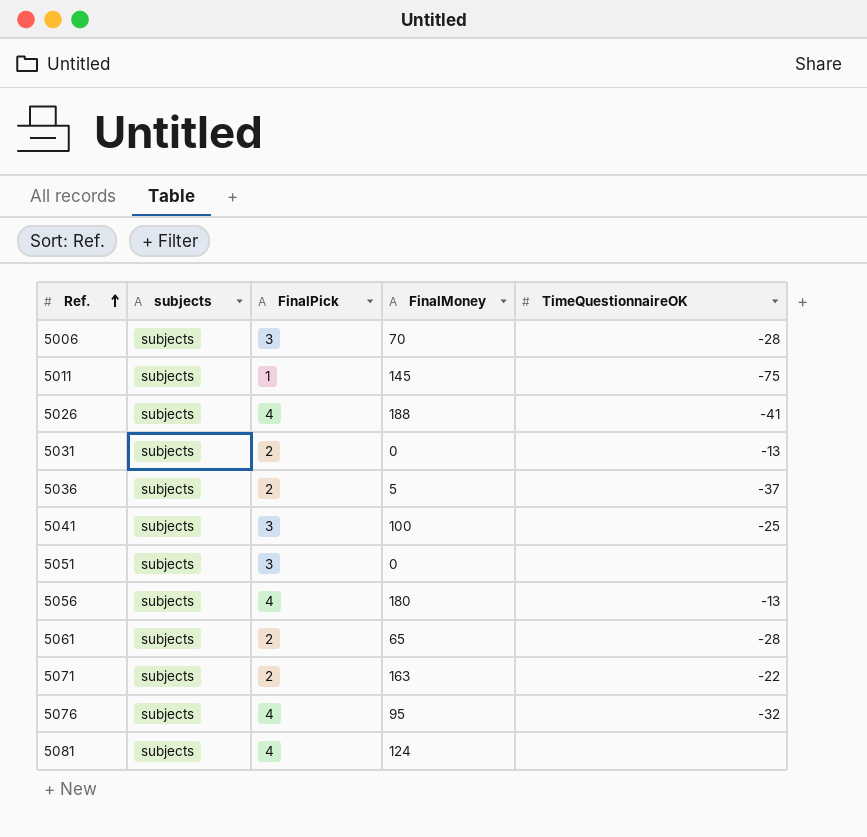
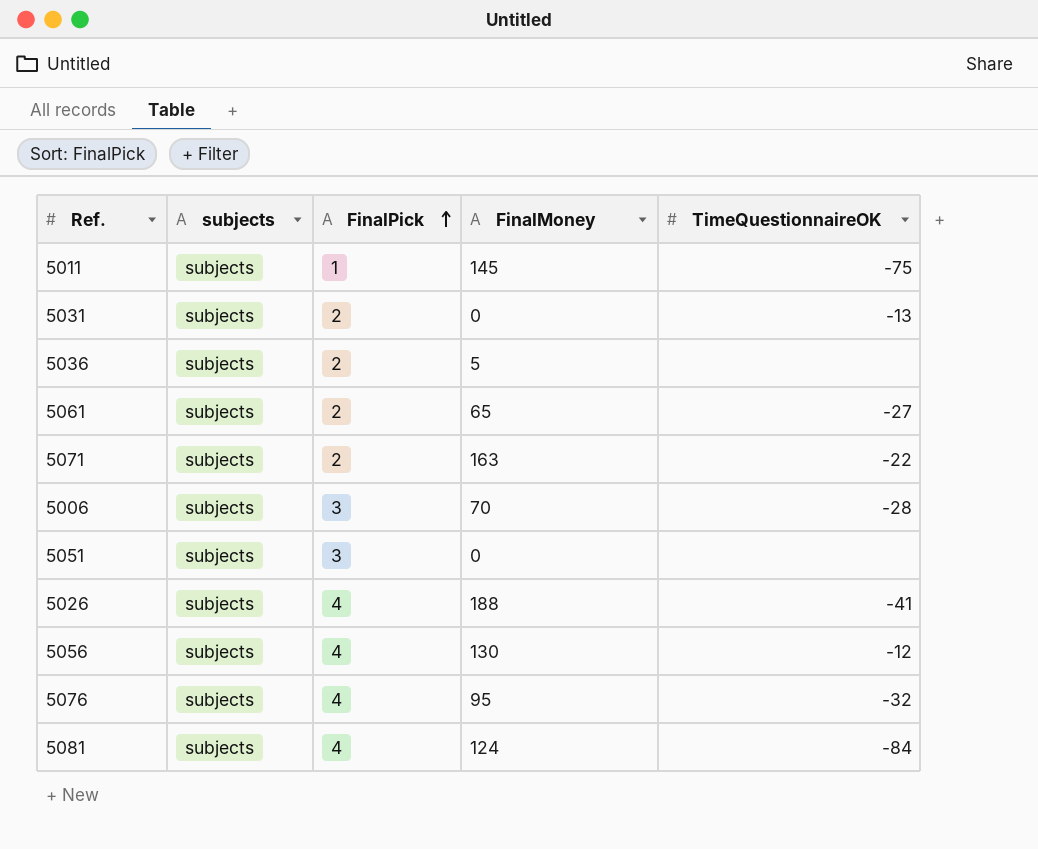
row order: Ref. ascending -> FinalPick ascending
row 5041: subjects | 3 | 100 | -25 -> none
5036 | TimeQuestionnaireOK: -37 -> none
5061 | TimeQuestionnaireOK: -28 -> -27
5056 | FinalMoney: 180 -> 130
5056 | TimeQuestionnaireOK: -13 -> -12
5081 | TimeQuestionnaireOK: none -> -84

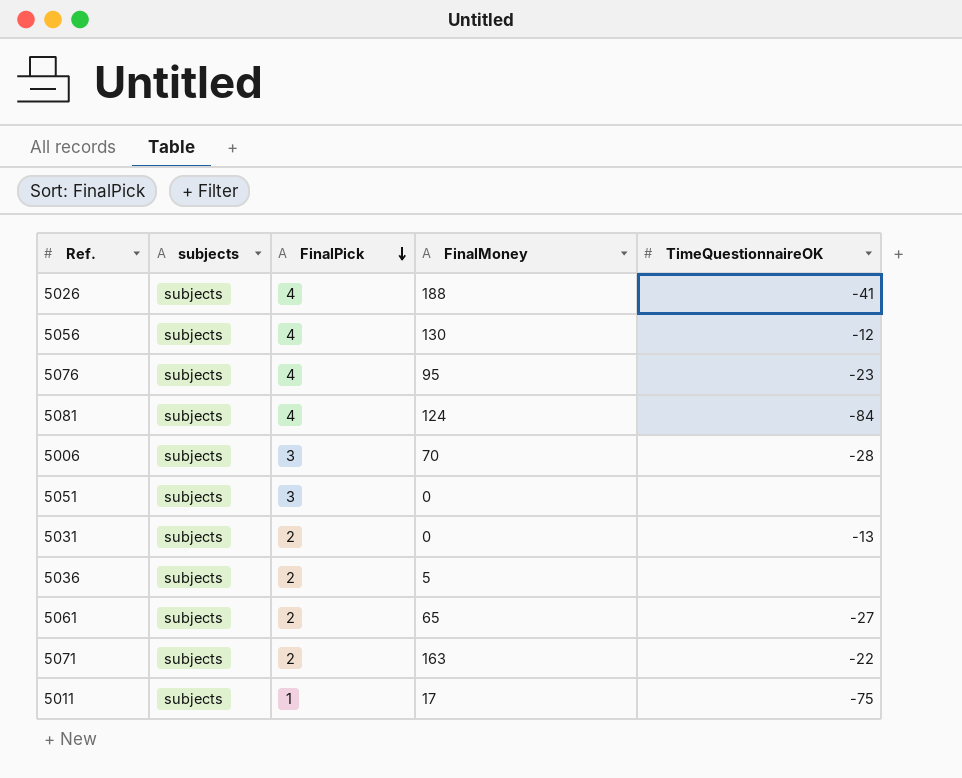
row order: FinalPick ascending -> FinalPick descending
5076 | TimeQuestionnaireOK: -32 -> -23
5011 | FinalMoney: 145 -> 17

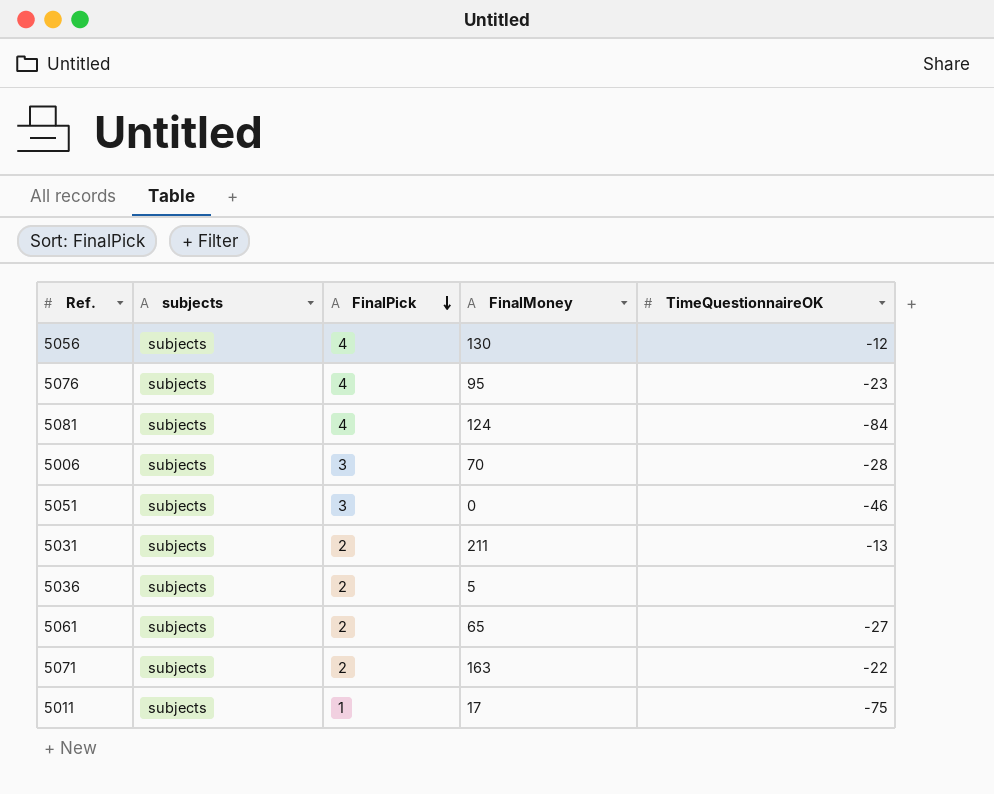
row 5026: subjects | 4 | 188 | -41 -> none
5051 | TimeQuestionnaireOK: none -> -46
5031 | FinalMoney: 0 -> 211

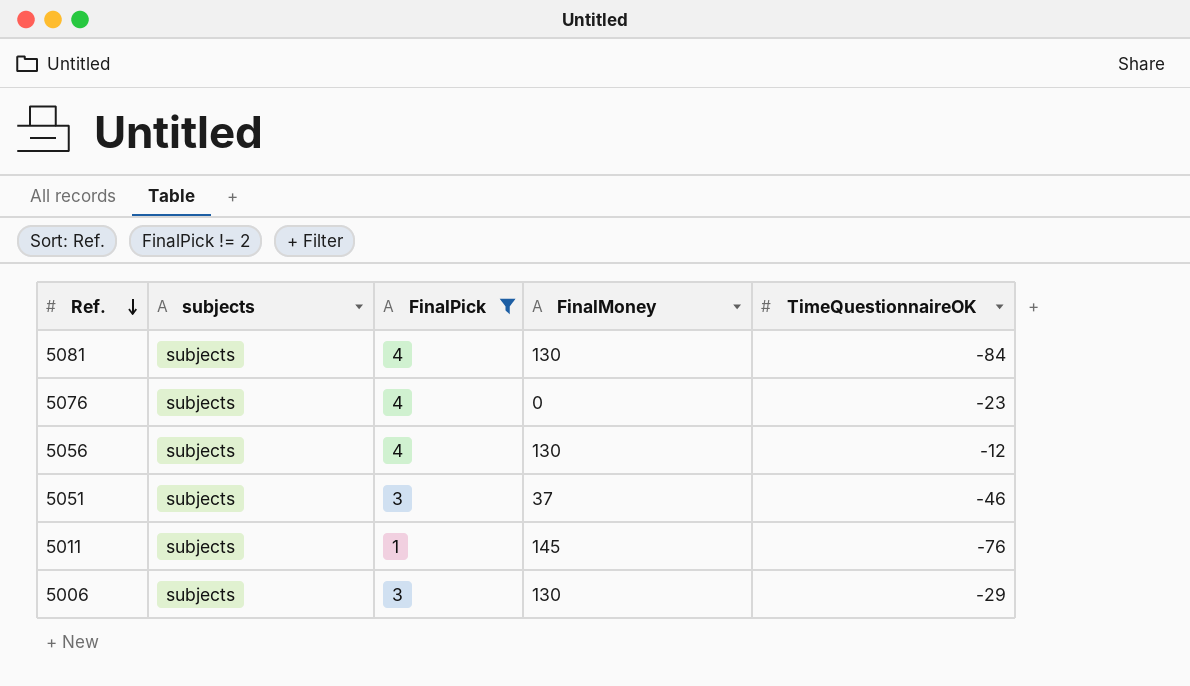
filter: none -> FinalPick != 2
row order: FinalPick descending -> Ref. descending
5081 | FinalMoney: 124 -> 130
5076 | FinalMoney: 95 -> 0
5051 | FinalMoney: 0 -> 37
5011 | FinalMoney: 17 -> 145
5011 | TimeQuestionnaireOK: -75 -> -76
5006 | FinalMoney: 70 -> 130
5006 | TimeQuestionnaireOK: -28 -> -29

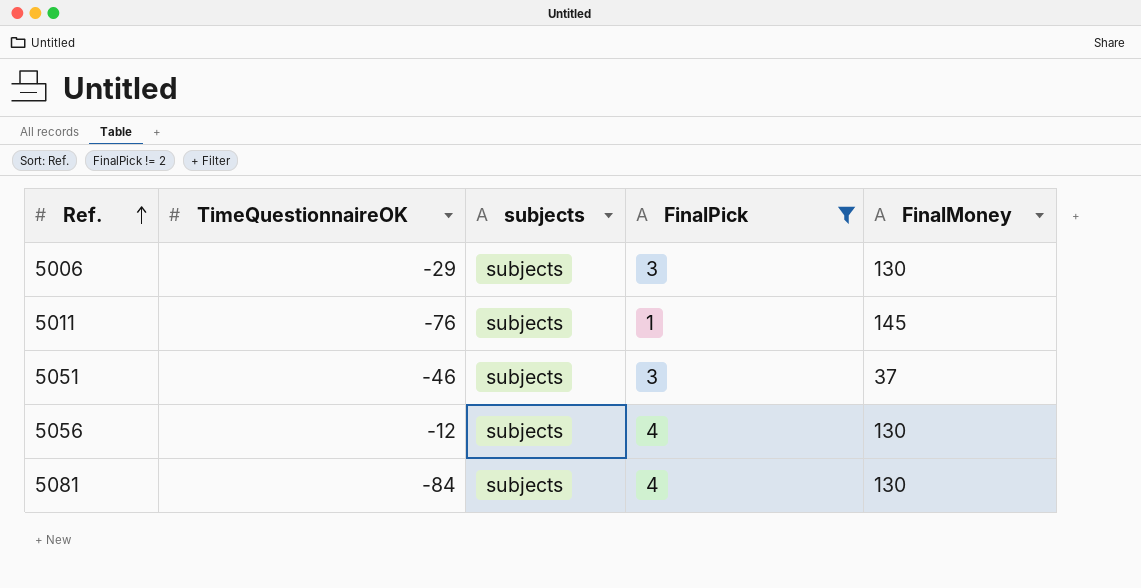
row order: Ref. descending -> Ref. ascending
column TimeQuestionnaireOK | position: 5 -> 2
row 5076: subjects | 4 | 0 | -23 -> none

